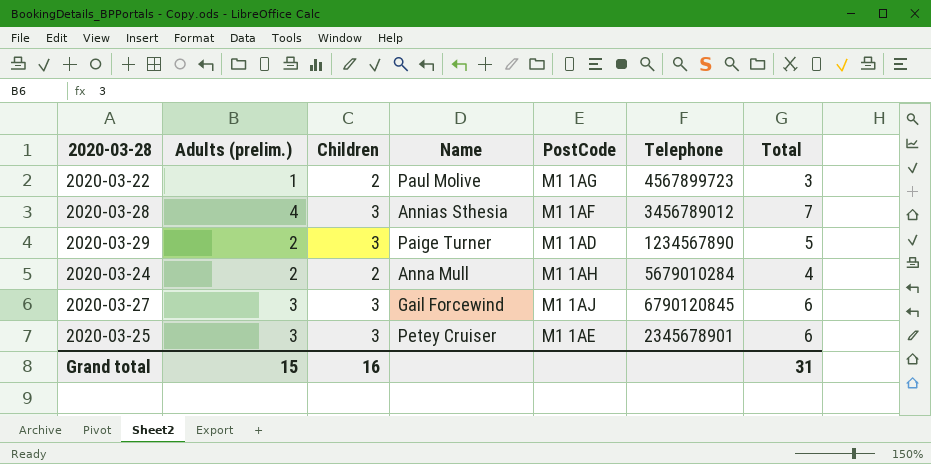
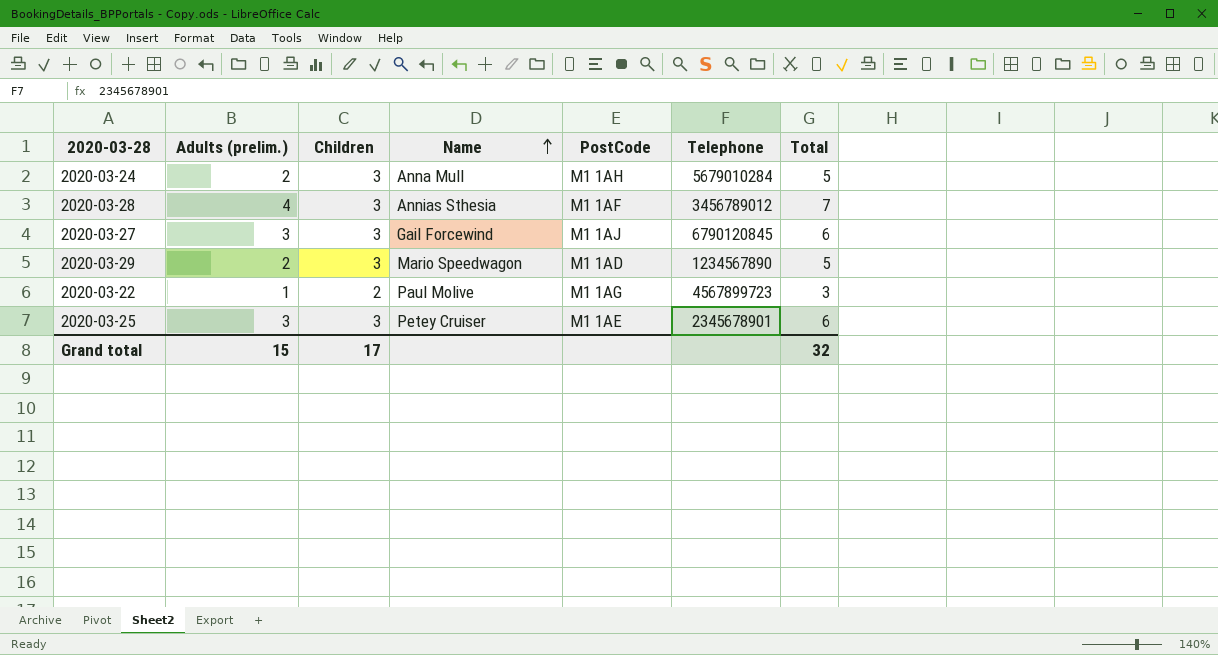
row order: none -> Name ascending
2020-03-24 | Children: 2 -> 3
2020-03-24 | Total: 4 -> 5
2020-03-29 | Name: Paige Turner -> Mario Speedwagon
Grand total | Children: 16 -> 17
Grand total | Total: 31 -> 32

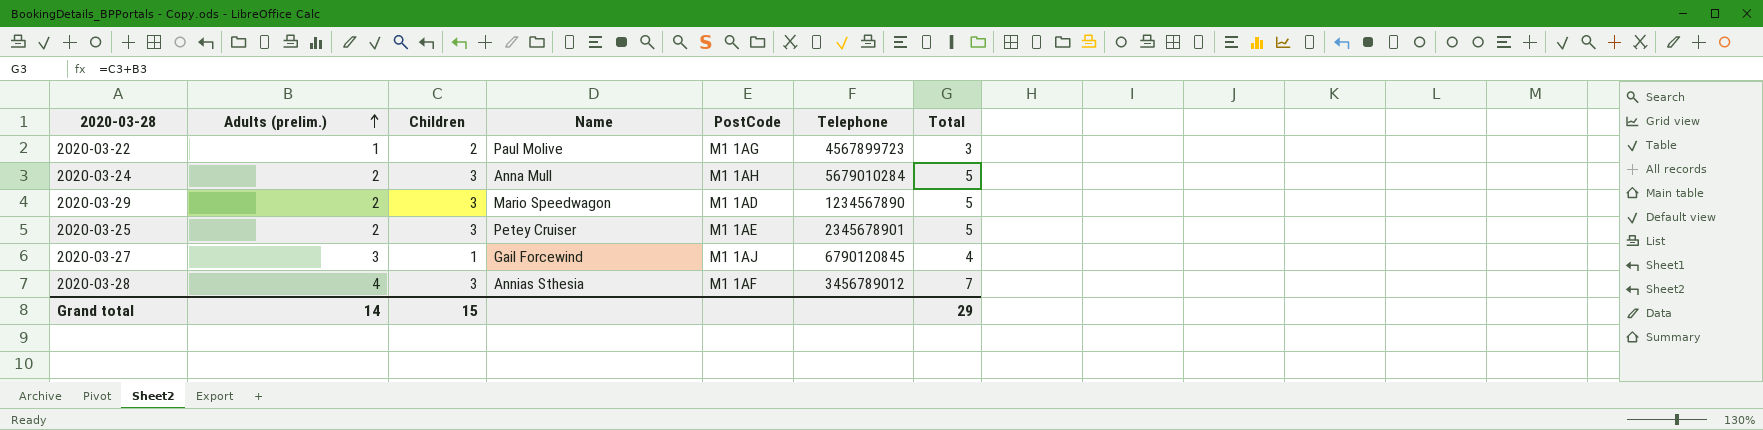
row order: Name ascending -> Adults (prelim.) ascending
2020-03-25 | Adults (prelim.): 3 -> 2
2020-03-25 | Total: 6 -> 5
2020-03-27 | Children: 3 -> 1
2020-03-27 | Total: 6 -> 4
Grand total | Adults (prelim.): 15 -> 14
Grand total | Children: 17 -> 15
Grand total | Total: 32 -> 29

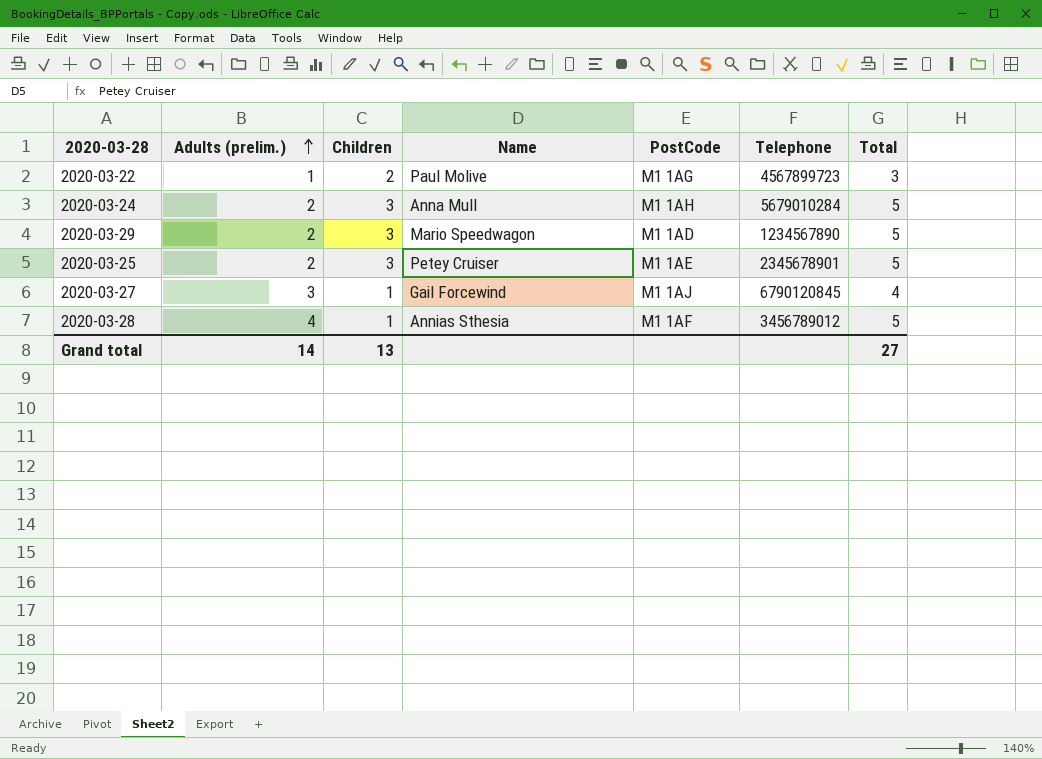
2020-03-28 | Children: 3 -> 1
2020-03-28 | Total: 7 -> 5
Grand total | Children: 15 -> 13
Grand total | Total: 29 -> 27

